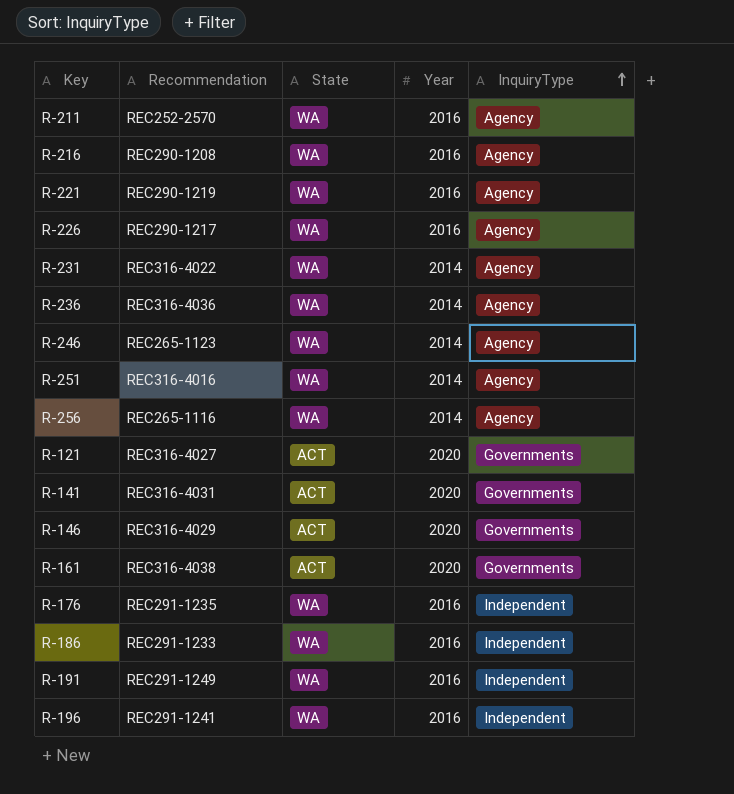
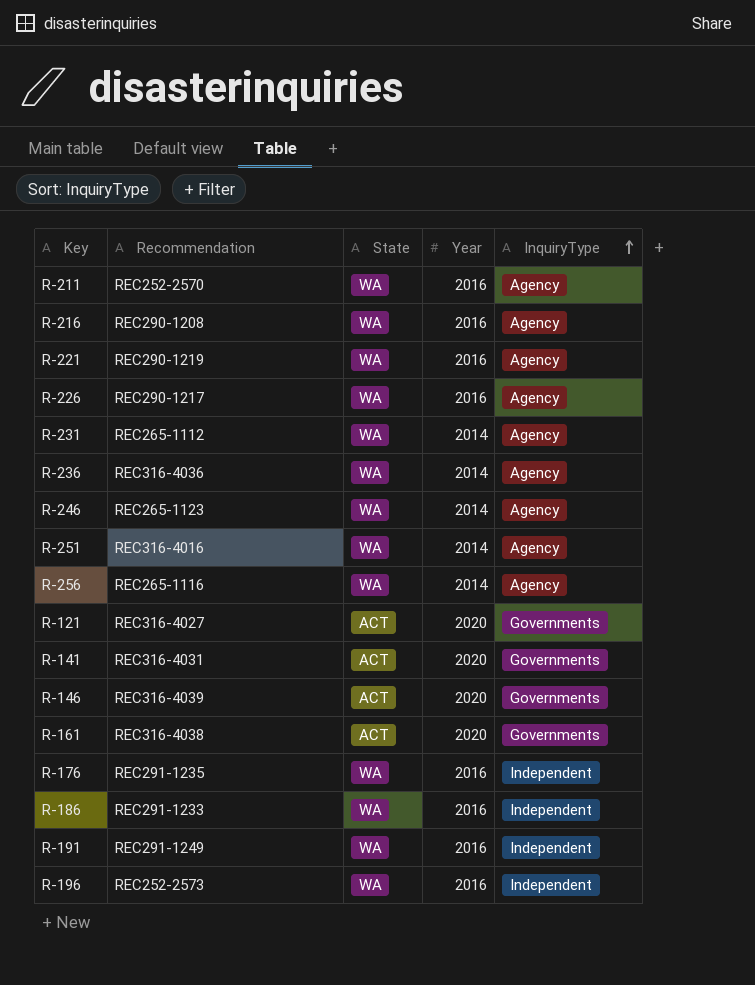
R-231 | Recommendation: REC316-4022 -> REC265-1112
R-146 | Recommendation: REC316-4029 -> REC316-4039
R-196 | Recommendation: REC291-1241 -> REC252-2573

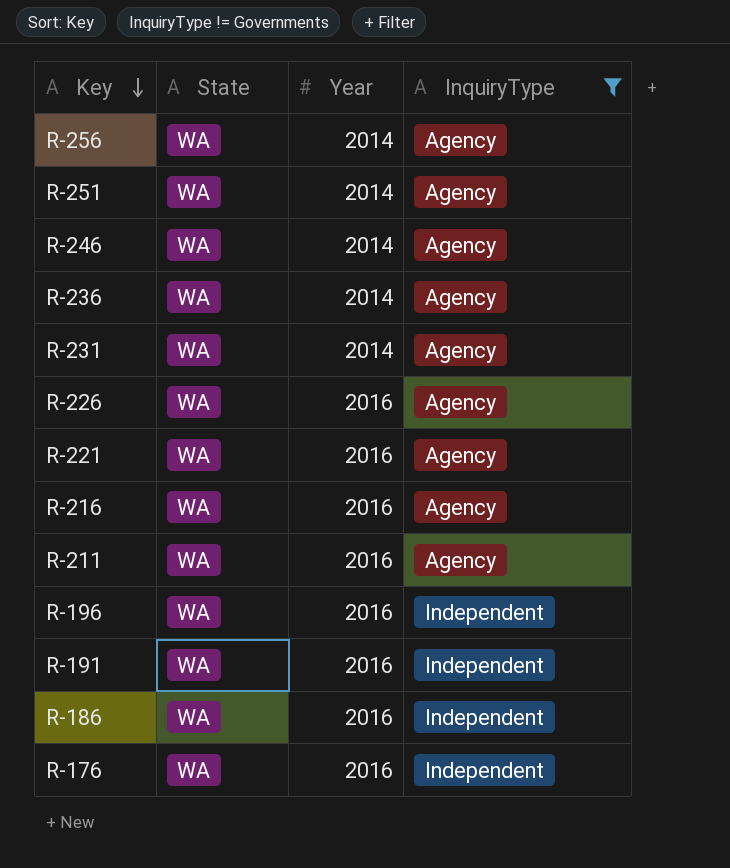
filter: none -> InquiryType != Governments
row order: InquiryType ascending -> Key descending
column Recommendation | position: 2 -> none

